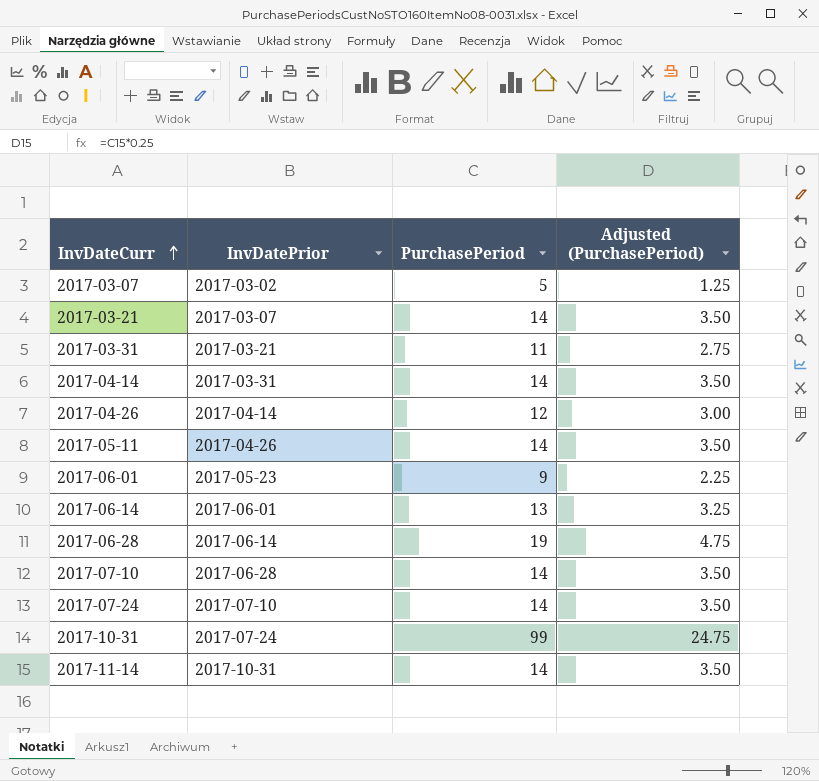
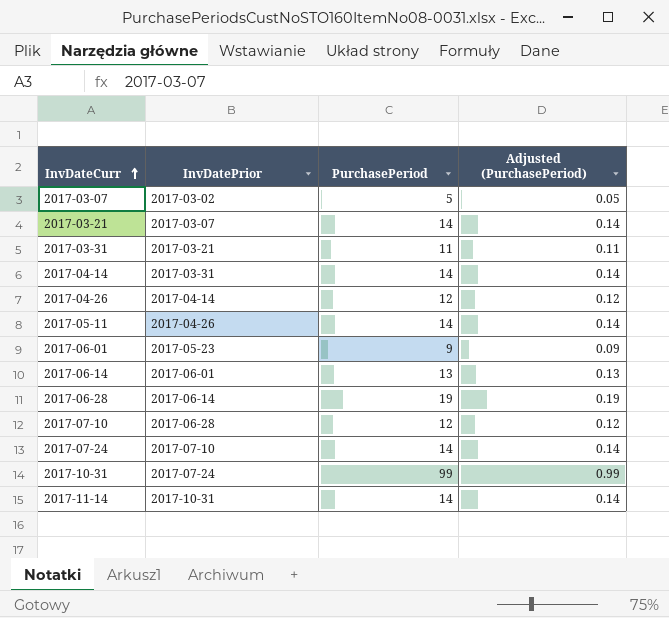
column Adjusted (PurchasePeriod) | formula: [PurchasePeriod] * 0.25 -> [PurchasePeriod] * 0.01
2017-07-10 | PurchasePeriod: 14 -> 12

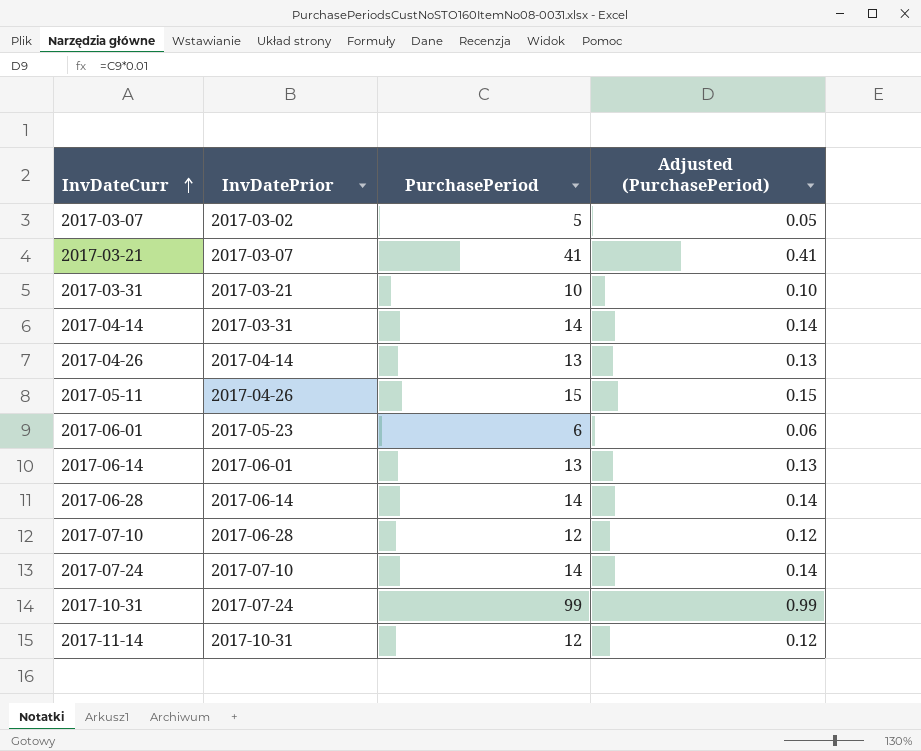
2017-03-21 | PurchasePeriod: 14 -> 41
2017-03-21 | Adjusted (PurchasePeriod): 0.14 -> 0.41
2017-03-31 | PurchasePeriod: 11 -> 10
2017-03-31 | Adjusted (PurchasePeriod): 0.11 -> 0.10
2017-04-26 | PurchasePeriod: 12 -> 13
2017-04-26 | Adjusted (PurchasePeriod): 0.12 -> 0.13
2017-05-11 | PurchasePeriod: 14 -> 15
2017-05-11 | Adjusted (PurchasePeriod): 0.14 -> 0.15
2017-06-01 | PurchasePeriod: 9 -> 6
2017-06-01 | Adjusted (PurchasePeriod): 0.09 -> 0.06
2017-06-28 | PurchasePeriod: 19 -> 14
2017-06-28 | Adjusted (PurchasePeriod): 0.19 -> 0.14
2017-11-14 | PurchasePeriod: 14 -> 12
2017-11-14 | Adjusted (PurchasePeriod): 0.14 -> 0.12

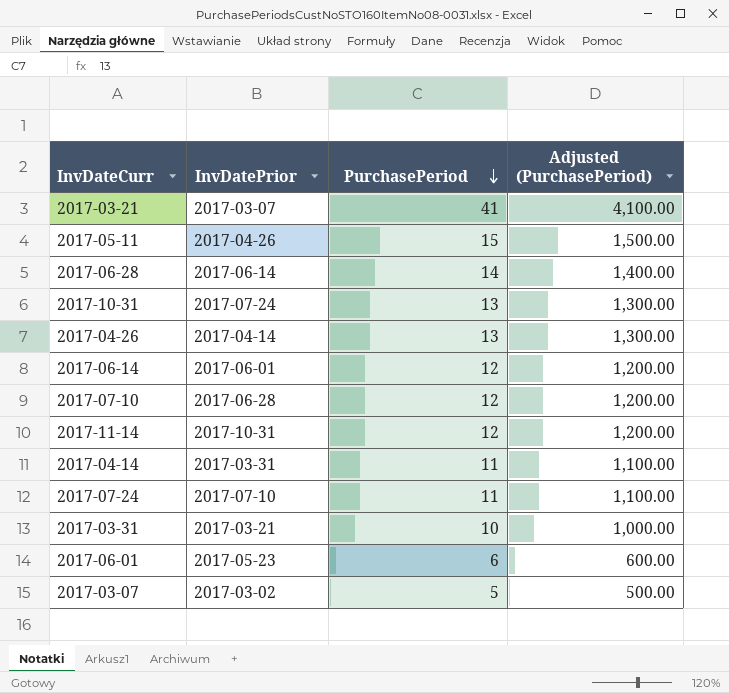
row order: InvDateCurr ascending -> PurchasePeriod descending
column Adjusted (PurchasePeriod) | formula: [PurchasePeriod] * 0.01 -> [PurchasePeriod] * 100
2017-10-31 | PurchasePeriod: 99 -> 13
2017-06-14 | PurchasePeriod: 13 -> 12
2017-04-14 | PurchasePeriod: 14 -> 11
2017-07-24 | PurchasePeriod: 14 -> 11

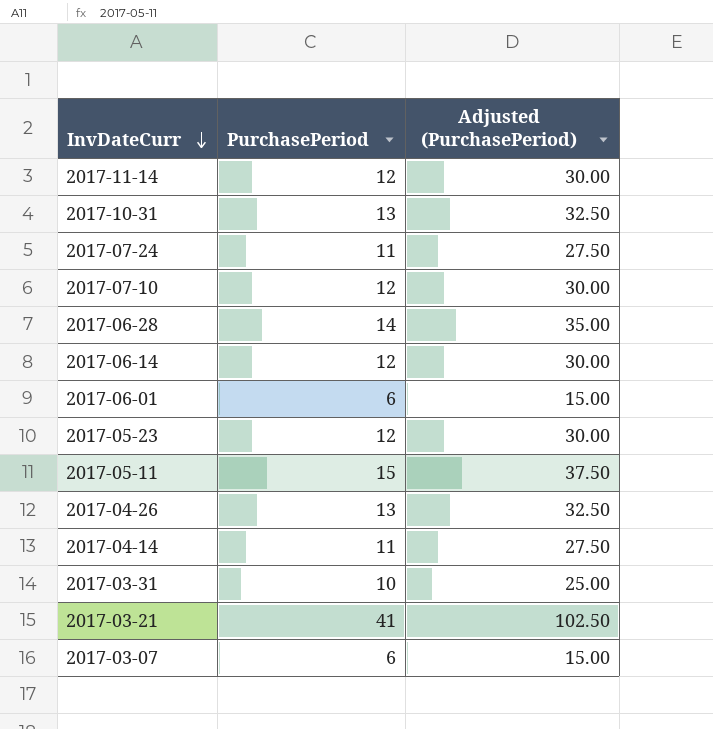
row order: PurchasePeriod descending -> InvDateCurr descending
column InvDatePrior | position: 2 -> none
column Adjusted (PurchasePeriod) | formula: [PurchasePeriod] * 100 -> [PurchasePeriod] * 2.5
row 2017-05-23: none -> 12 | 30.00
2017-03-07 | PurchasePeriod: 5 -> 6

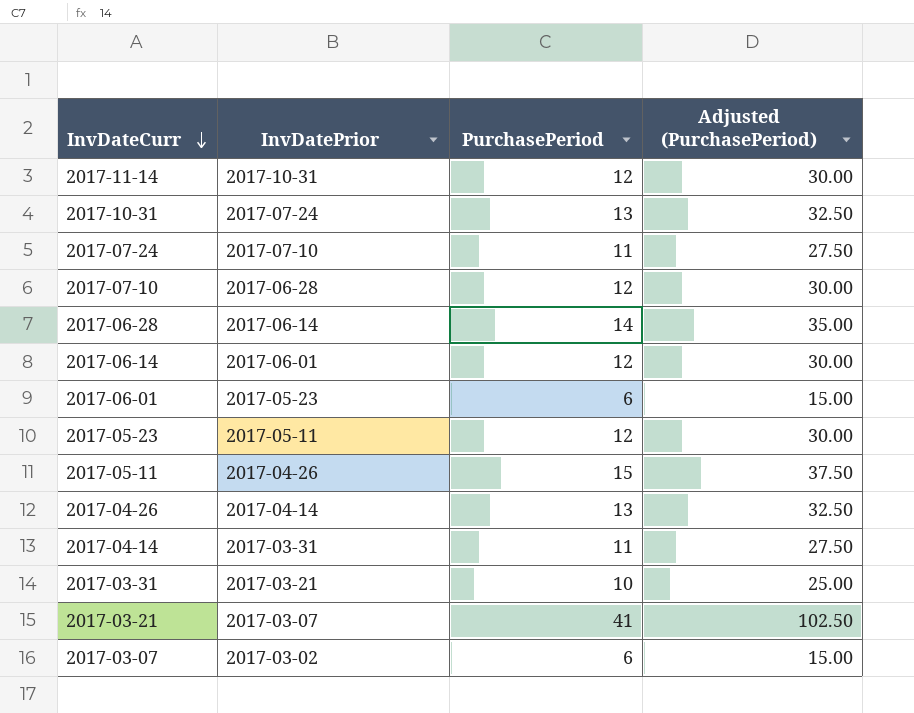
column InvDatePrior | position: none -> 2

